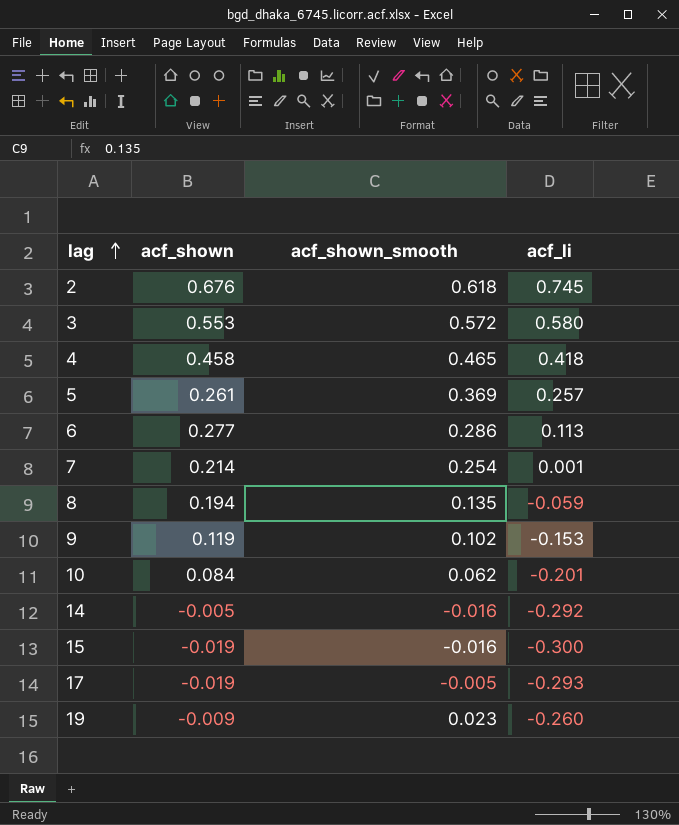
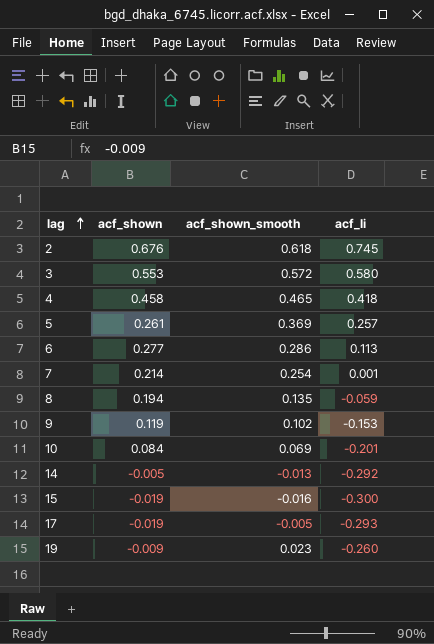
10 | acf_shown_smooth: 0.062 -> 0.069
14 | acf_shown_smooth: -0.016 -> -0.013

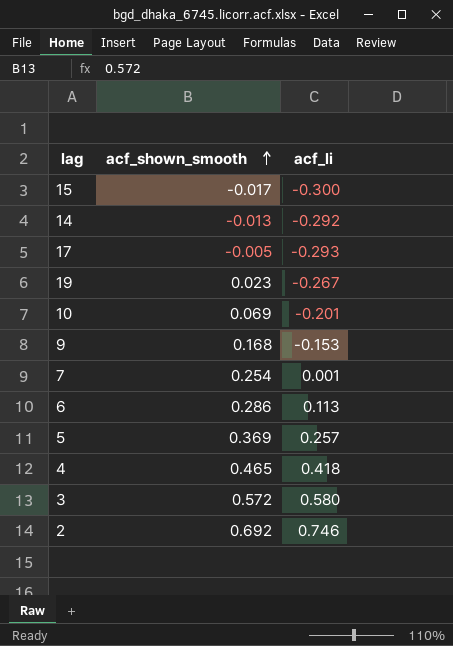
row order: lag ascending -> acf_shown_smooth ascending
column acf_shown | position: 2 -> none
row 8: 0.194 | 0.135 | -0.059 -> none
15 | acf_shown_smooth: -0.016 -> -0.017
19 | acf_li: -0.260 -> -0.267
9 | acf_shown_smooth: 0.102 -> 0.168
2 | acf_shown_smooth: 0.618 -> 0.692
2 | acf_li: 0.745 -> 0.746

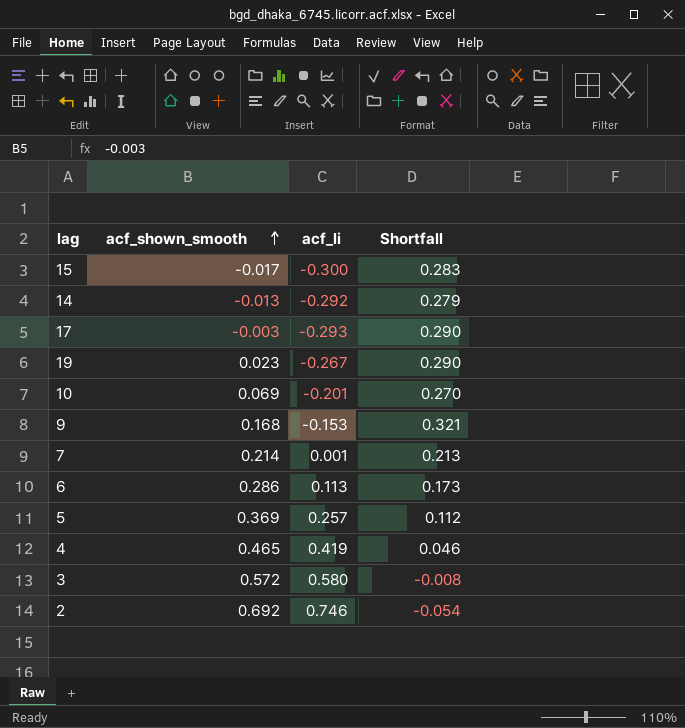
column Shortfall | formula: none -> [acf_shown_smooth] - [acf_li]
17 | acf_shown_smooth: -0.005 -> -0.003
7 | acf_shown_smooth: 0.254 -> 0.214
4 | acf_li: 0.418 -> 0.419

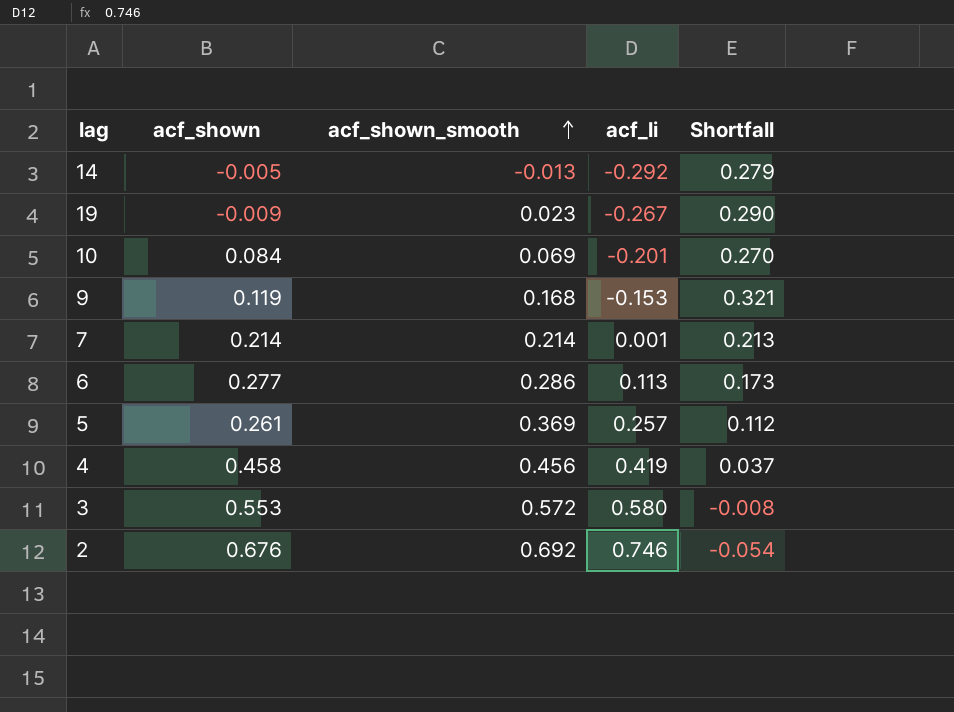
column acf_shown | position: none -> 2
row 15: -0.017 | -0.300 | 0.283 -> none
row 17: -0.003 | -0.293 | 0.290 -> none
4 | acf_shown_smooth: 0.465 -> 0.456
4 | Shortfall: 0.046 -> 0.037

